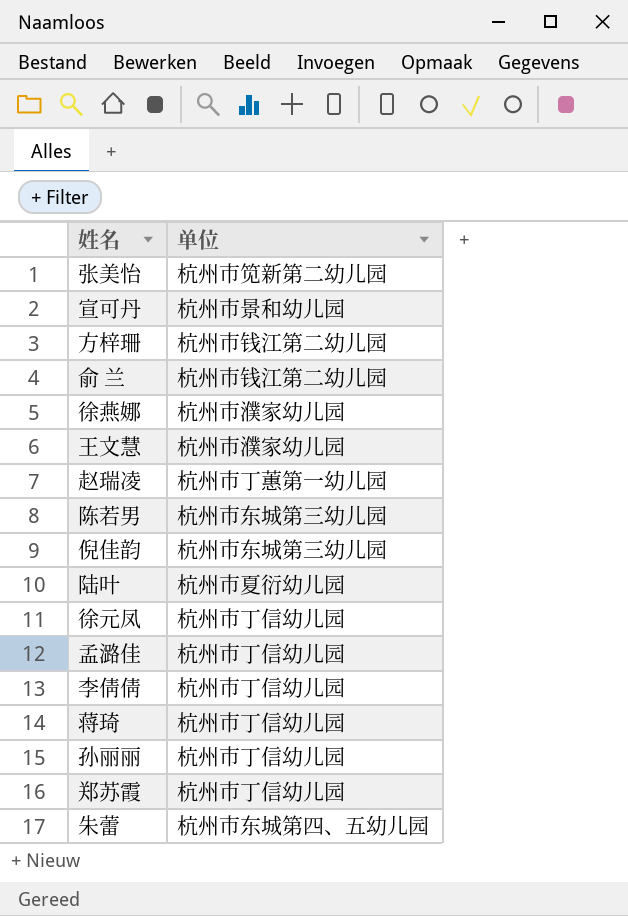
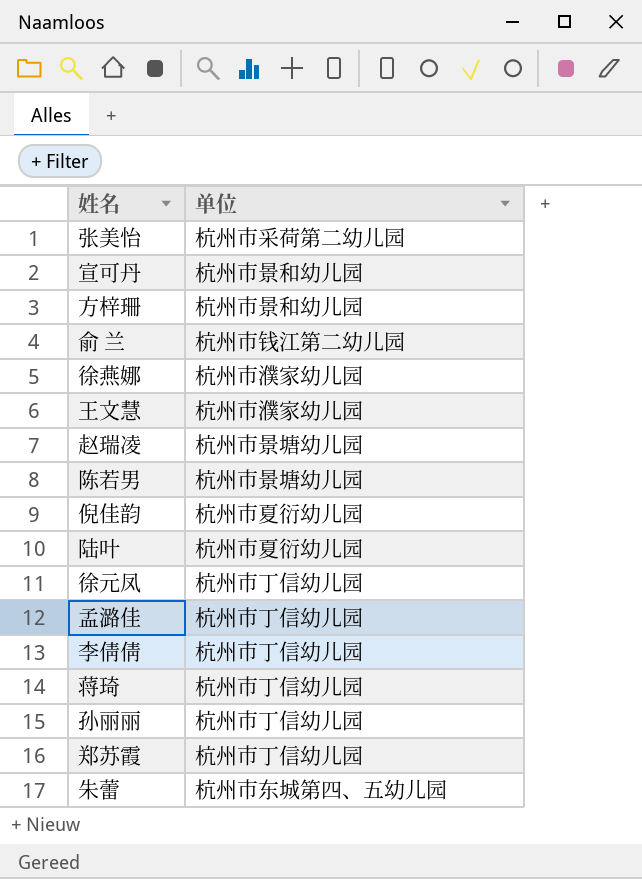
张美怡 | 单位: 杭州市笕新第二幼儿园 -> 杭州市采荷第二幼儿园
方梓珊 | 单位: 杭州市钱江第二幼儿园 -> 杭州市景和幼儿园
赵瑞凌 | 单位: 杭州市丁蕙第一幼儿园 -> 杭州市景塘幼儿园
陈若男 | 单位: 杭州市东城第三幼儿园 -> 杭州市景塘幼儿园
倪佳韵 | 单位: 杭州市东城第三幼儿园 -> 杭州市夏衍幼儿园

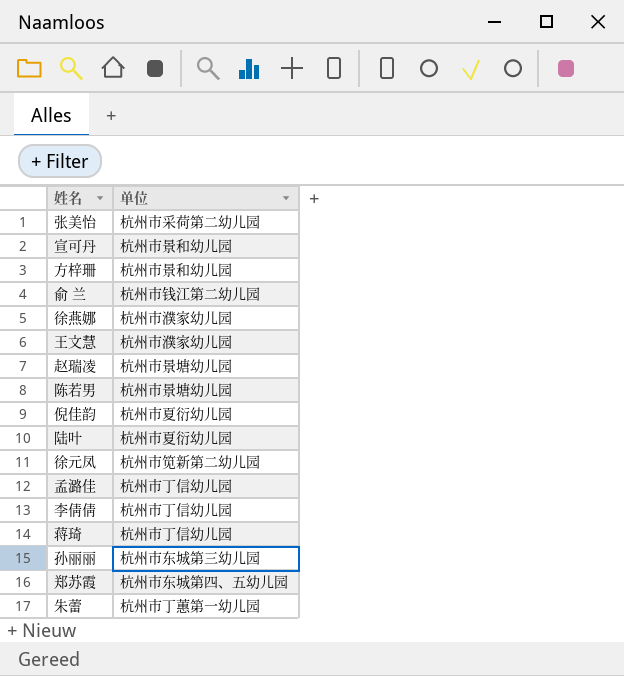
徐元凤 | 单位: 杭州市丁信幼儿园 -> 杭州市笕新第二幼儿园
孙丽丽 | 单位: 杭州市丁信幼儿园 -> 杭州市东城第三幼儿园
郑苏霞 | 单位: 杭州市丁信幼儿园 -> 杭州市东城第四、五幼儿园
朱蕾 | 单位: 杭州市东城第四、五幼儿园 -> 杭州市丁蕙第一幼儿园

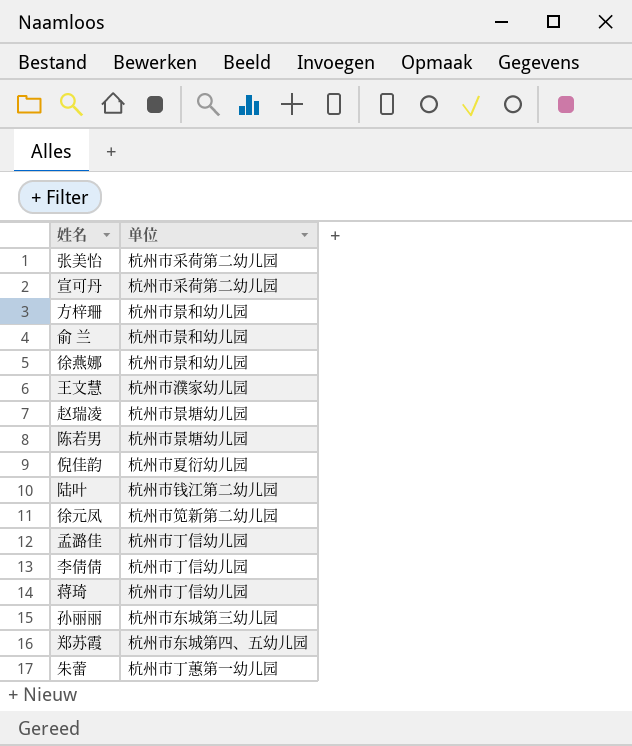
宣可丹 | 单位: 杭州市景和幼儿园 -> 杭州市采荷第二幼儿园
俞 兰 | 单位: 杭州市钱江第二幼儿园 -> 杭州市景和幼儿园
徐燕娜 | 单位: 杭州市濮家幼儿园 -> 杭州市景和幼儿园
陆叶 | 单位: 杭州市夏衍幼儿园 -> 杭州市钱江第二幼儿园

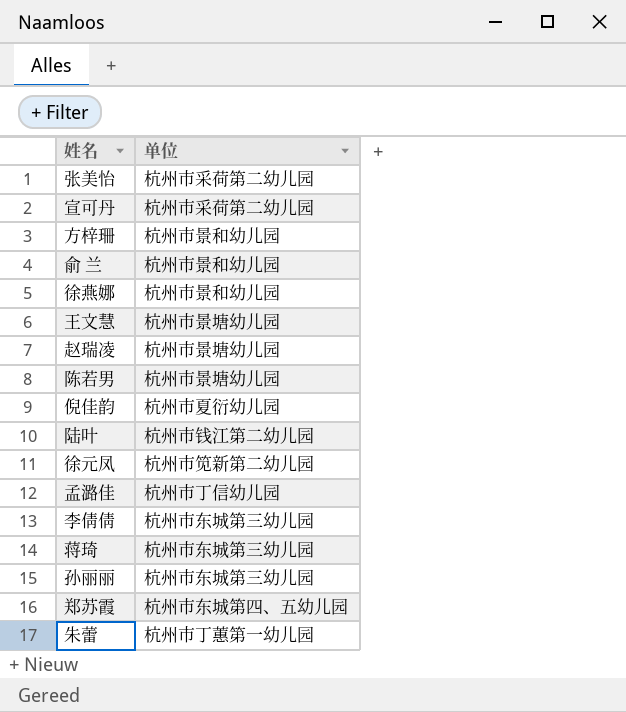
王文慧 | 单位: 杭州市濮家幼儿园 -> 杭州市景塘幼儿园
李倩倩 | 单位: 杭州市丁信幼儿园 -> 杭州市东城第三幼儿园
蒋琦 | 单位: 杭州市丁信幼儿园 -> 杭州市东城第三幼儿园

